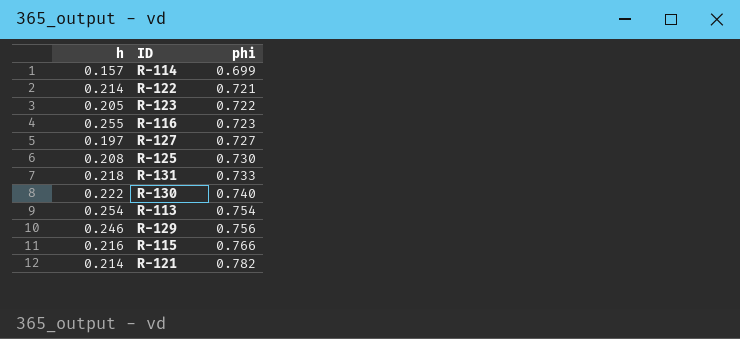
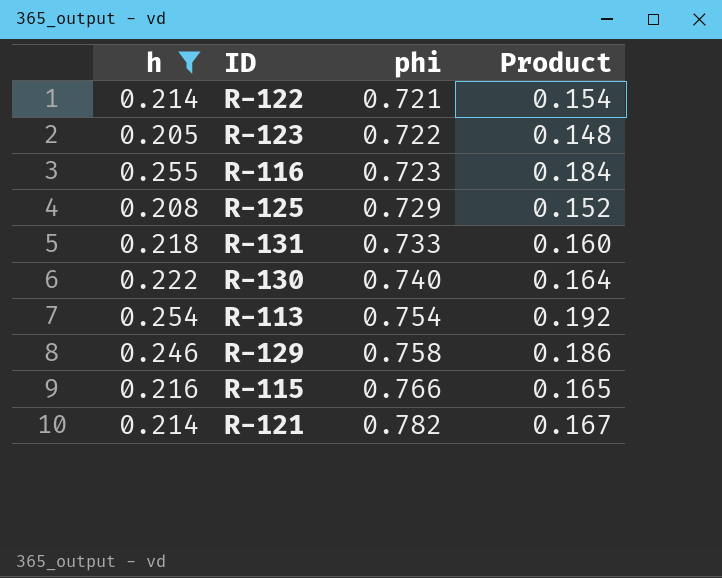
filter: none -> h >= 0.205
column Product | formula: none -> [h] * [phi]
R-125 | phi: 0.730 -> 0.729
R-129 | phi: 0.756 -> 0.758

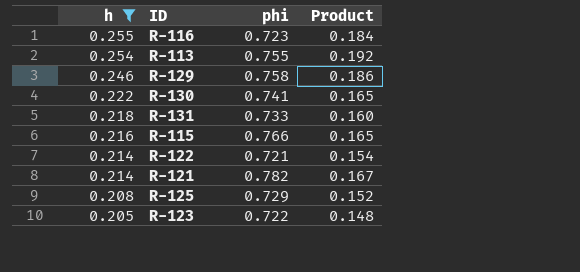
row order: phi ascending -> h descending
R-113 | phi: 0.754 -> 0.755
R-130 | phi: 0.740 -> 0.741
R-130 | Product: 0.164 -> 0.165

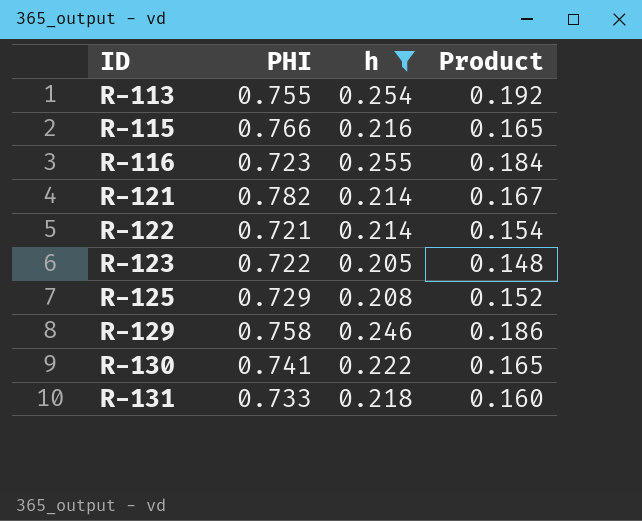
row order: h descending -> ID ascending
column name: phi -> PHI
column h | position: 1 -> 3

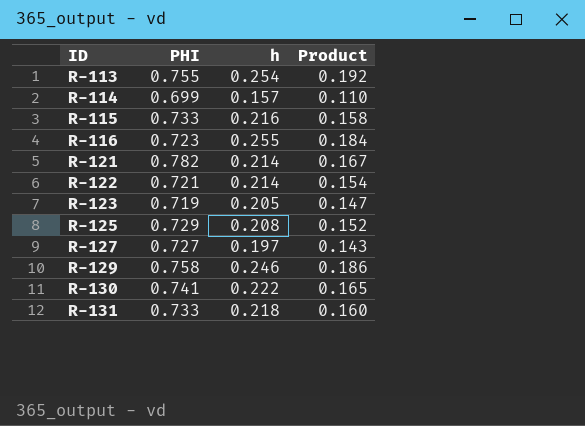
filter: h >= 0.205 -> none
R-115 | PHI: 0.766 -> 0.733
R-115 | Product: 0.165 -> 0.158
R-123 | PHI: 0.722 -> 0.719
R-123 | Product: 0.148 -> 0.147

